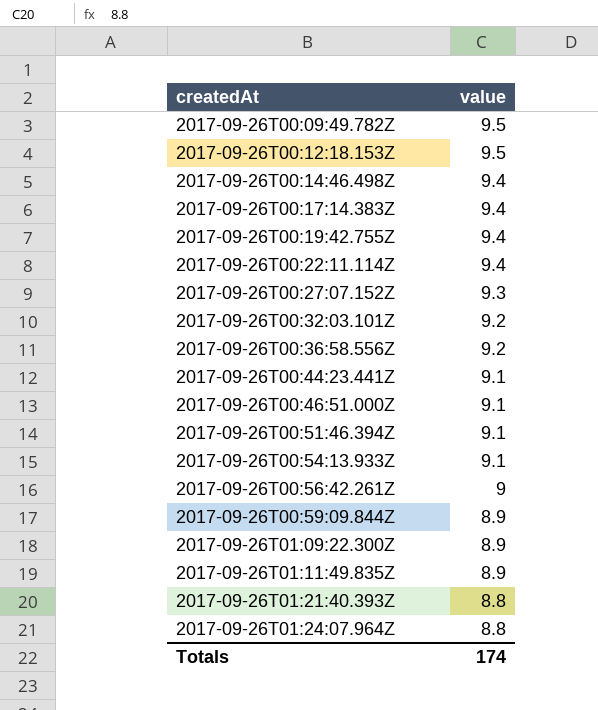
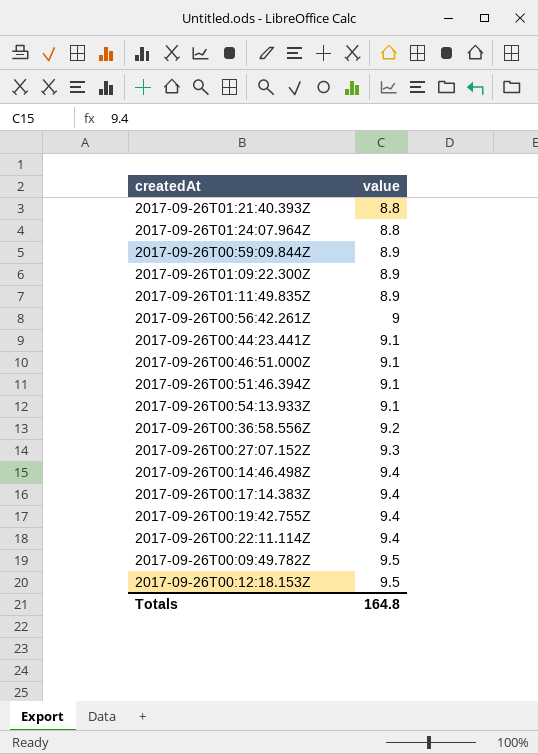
row order: createdAt ascending -> value ascending
row 2017-09-26T00:32:03.101Z: 9.2 -> none
Totals | value: 174 -> 164.8

